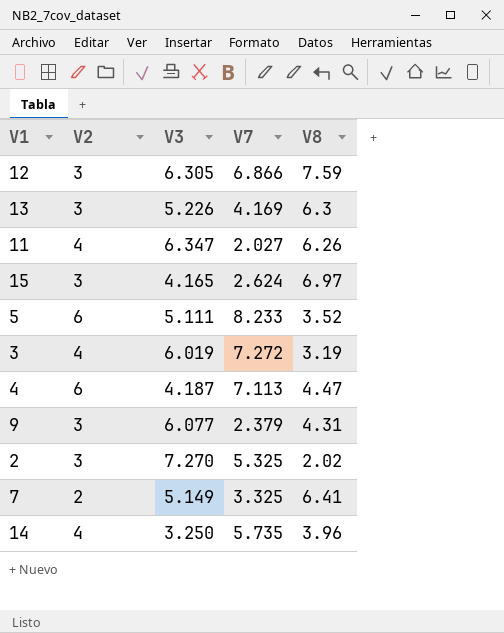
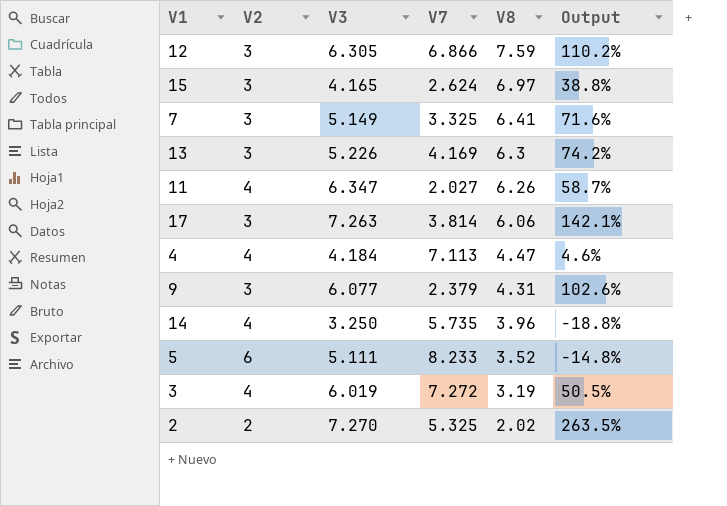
row order: none -> V8 descending
column Output | formula: none -> ([V3] - [V2]) / [V2]
7 | V2: 2 -> 3
row 17: none -> 3 | 7.263 | 3.814 | 6.06 | 142.1%
4 | V2: 6 -> 4
4 | V3: 4.187 -> 4.184
2 | V2: 3 -> 2

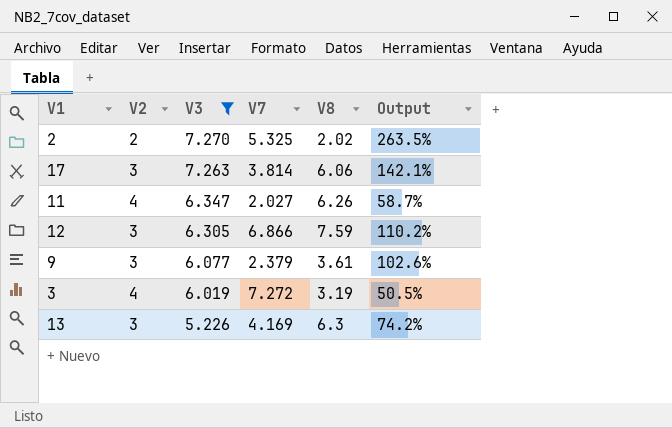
filter: none -> V3 >= 5.226
row order: V8 descending -> V3 descending
9 | V8: 4.31 -> 3.61

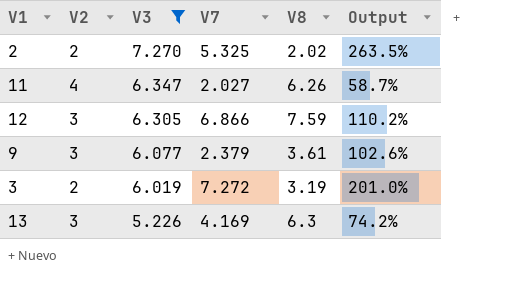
row 17: 3 | 7.263 | 3.814 | 6.06 | 142.1% -> none
3 | V2: 4 -> 2
3 | Output: 50.5% -> 201.0%

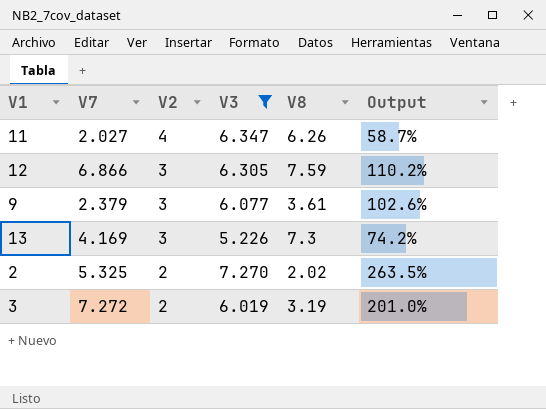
row order: V3 descending -> V2 descending
column V7 | position: 4 -> 2
13 | V8: 6.3 -> 7.3

